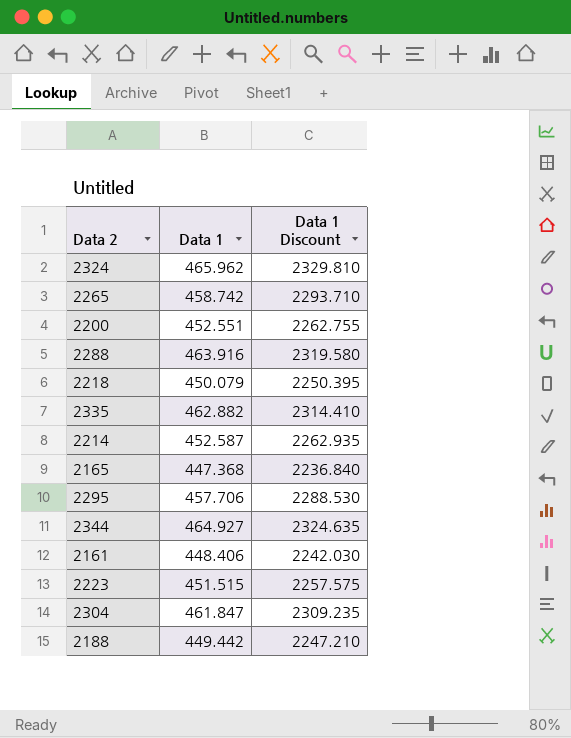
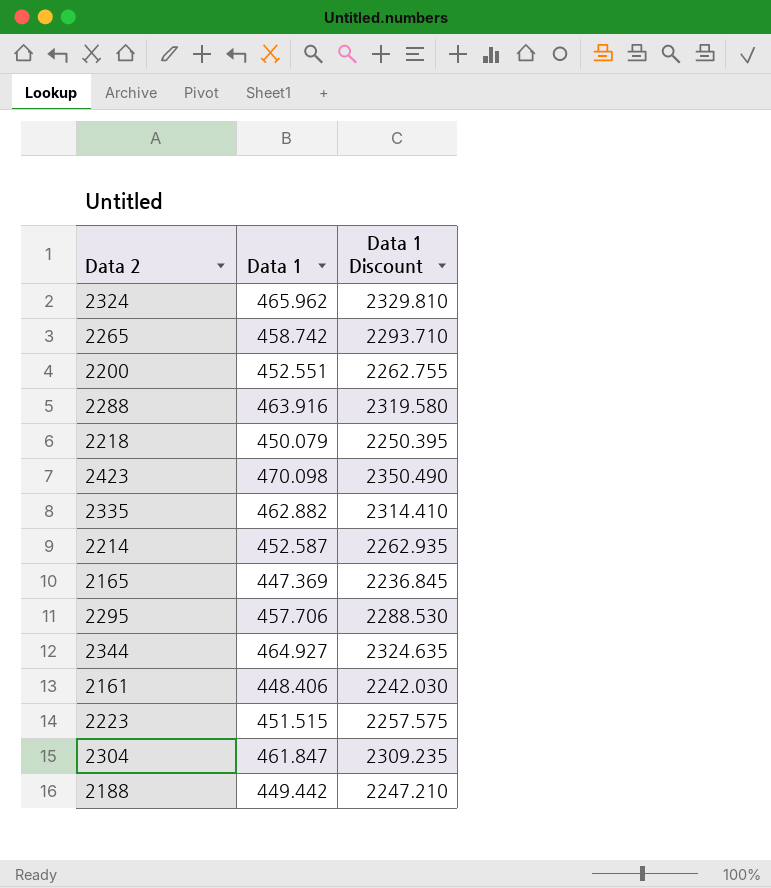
row 2423: none -> 470.098 | 2350.490
2165 | Data 1: 447.368 -> 447.369
2165 | Data 1 Discount: 2236.840 -> 2236.845

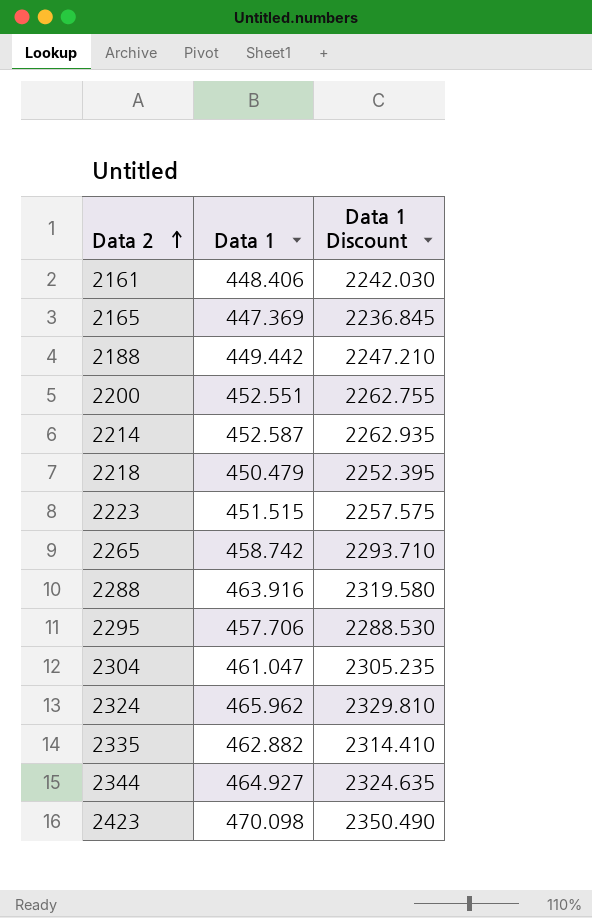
row order: none -> Data 2 ascending
2218 | Data 1: 450.079 -> 450.479
2218 | Data 1 Discount: 2250.395 -> 2252.395
2304 | Data 1: 461.847 -> 461.047
2304 | Data 1 Discount: 2309.235 -> 2305.235

